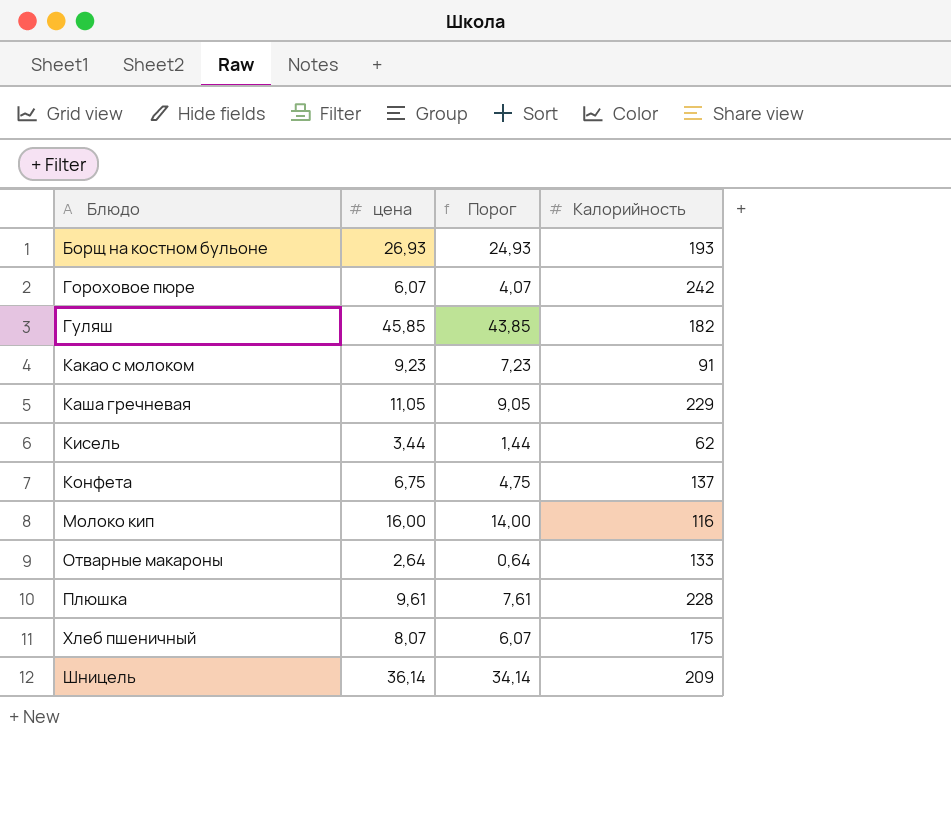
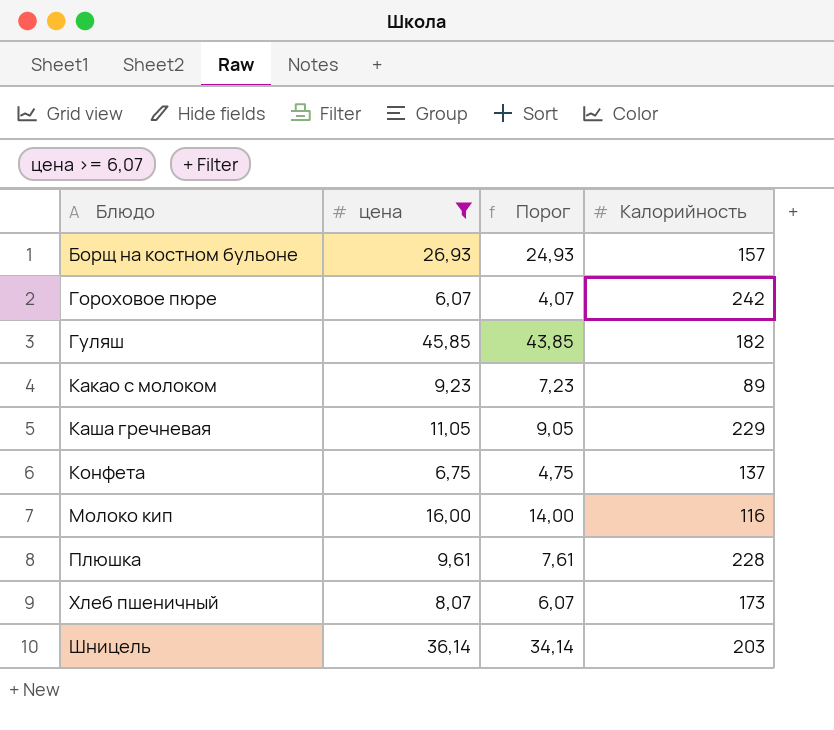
filter: none -> цена >= 6,07
Борщ на костном бульоне | Калорийность: 193 -> 157
Какао с молоком | Калорийность: 91 -> 89
Хлеб пшеничный | Калорийность: 175 -> 173
Шницель | Калорийность: 209 -> 203

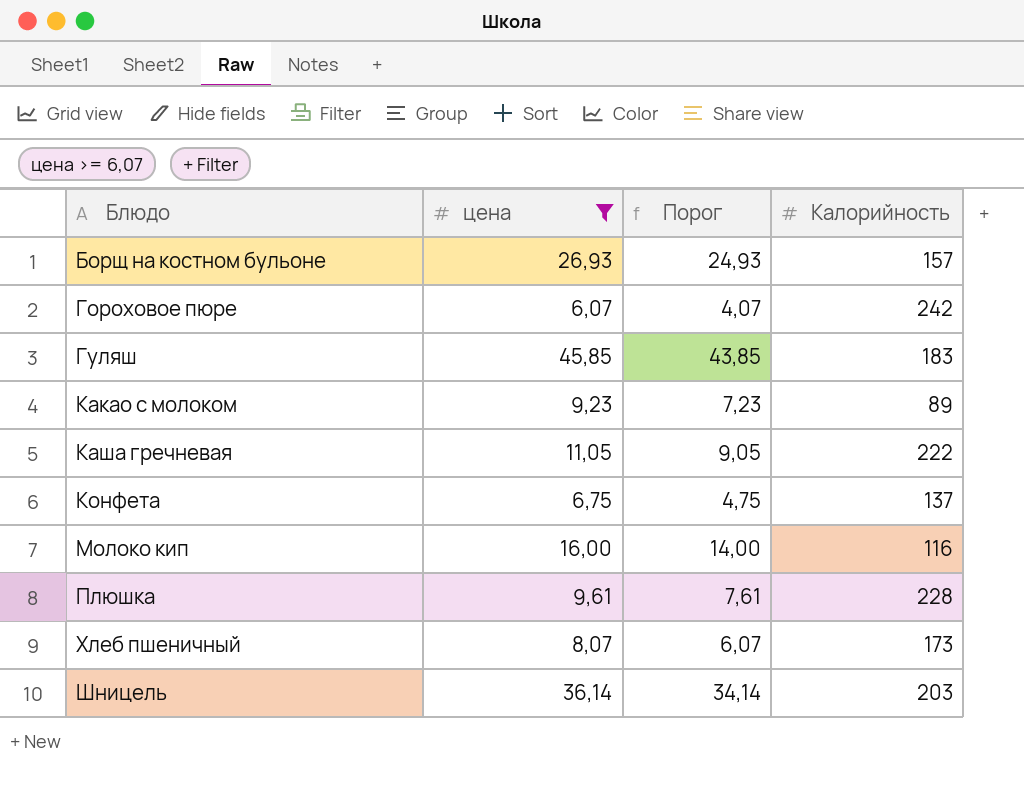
Гуляш | Калорийность: 182 -> 183
Каша гречневая | Калорийность: 229 -> 222

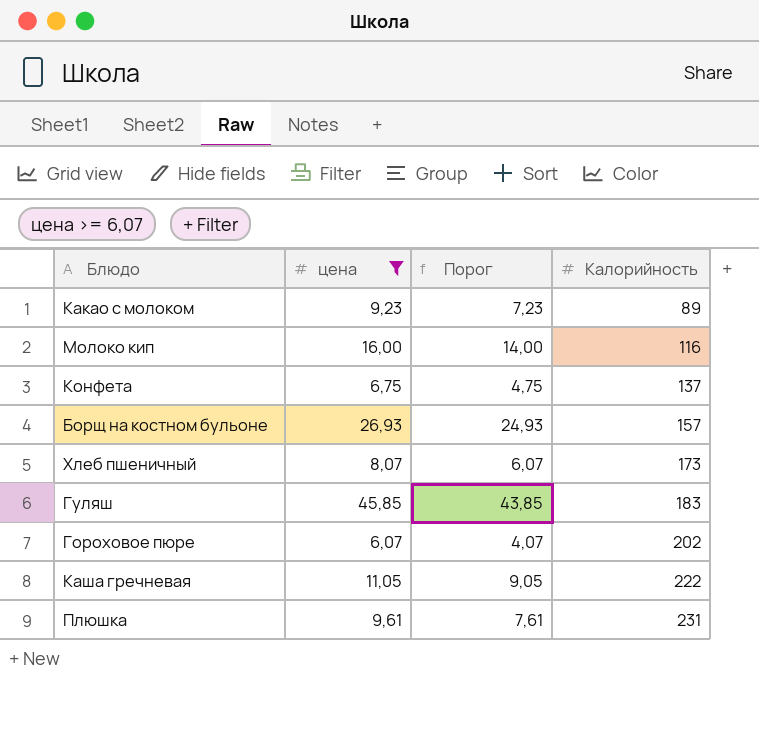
row order: Блюдо ascending -> Калорийность ascending
row Шницель: 36,14 | 34,14 | 203 -> none
Гороховое пюре | Калорийность: 242 -> 202
Плюшка | Калорийность: 228 -> 231

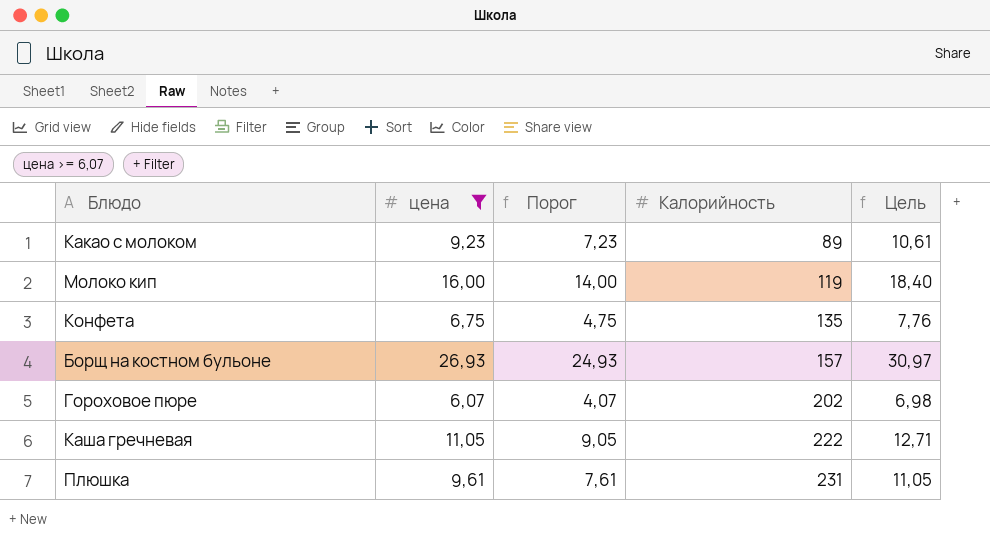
column Цель | formula: none -> [цена] * 1,15
row Хлеб пшеничный: 8,07 | 6,07 | 173 -> none
row Гуляш: 45,85 | 43,85 | 183 -> none
Молоко кип | Калорийность: 116 -> 119
Конфета | Калорийность: 137 -> 135

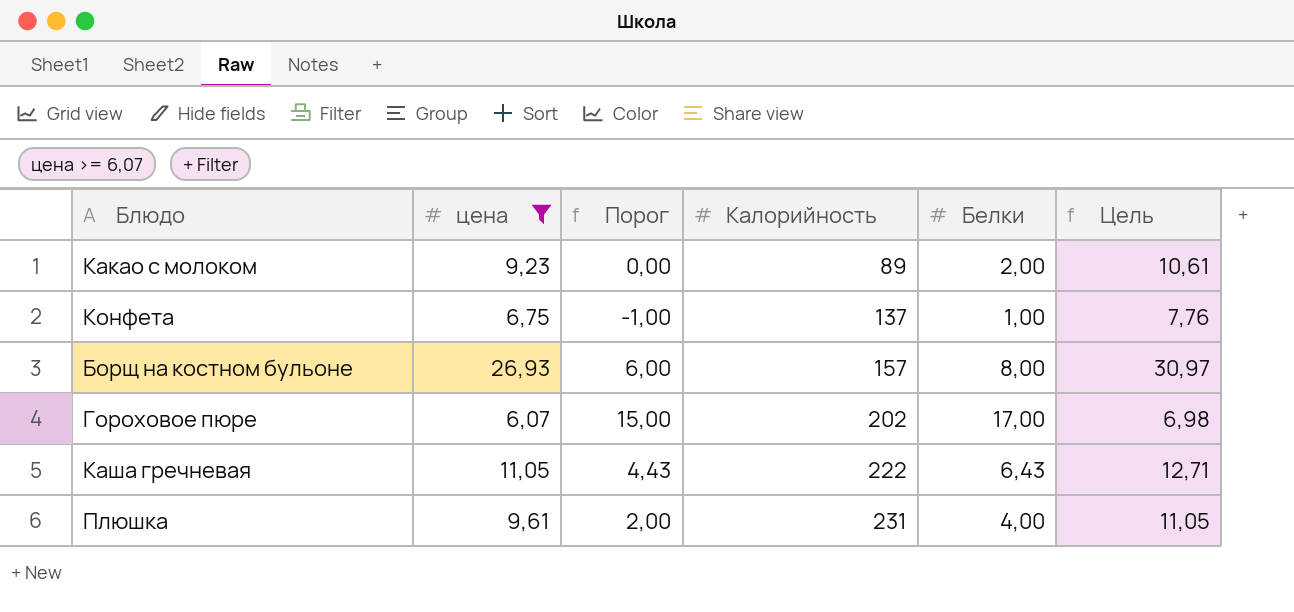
column Порог | formula: [цена] - 2 -> [Белки] - 2
column Белки | position: none -> 5
row Молоко кип: 16,00 | 14,00 | 119 | 18,40 -> none
Конфета | Калорийность: 135 -> 137

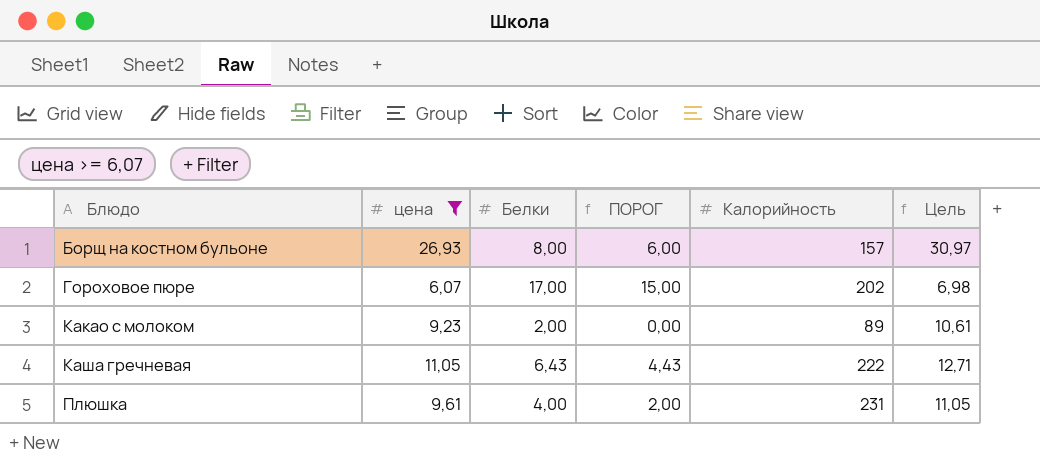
row order: Калорийность ascending -> Блюдо ascending
column Белки | position: 5 -> 3
column name: Порог -> ПОРОГ
row Конфета: 6,75 | -1,00 | 137 | 1,00 | 7,76 -> none

